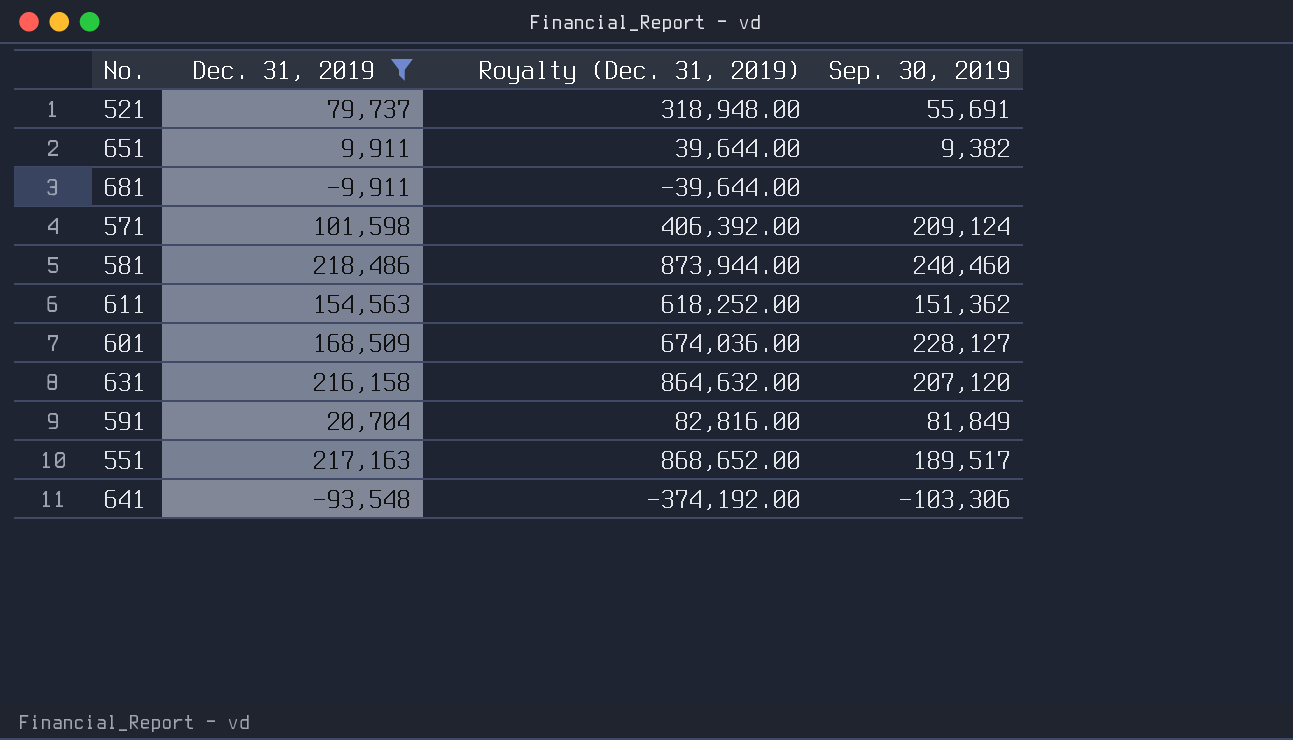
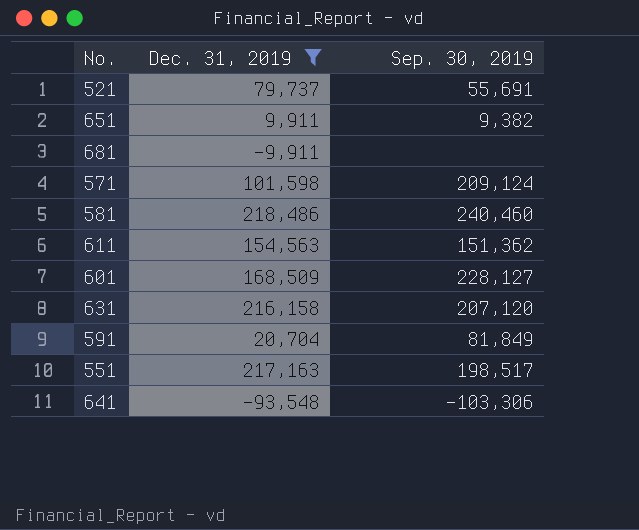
column Royalty (Dec. 31, 2019) | formula: [Dec. 31, 2019] * 4 -> none
551 | Sep. 30, 2019: 189,517 -> 198,517

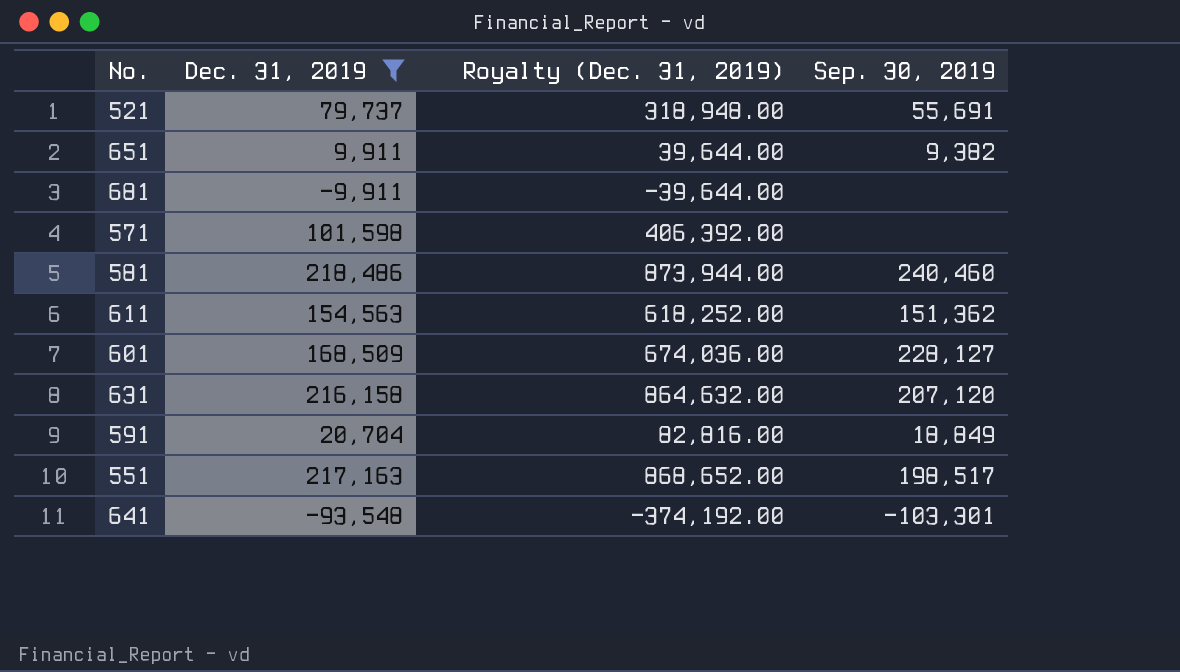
column Royalty (Dec. 31, 2019) | formula: none -> [Dec. 31, 2019] * 4
571 | Sep. 30, 2019: 209,124 -> none
591 | Sep. 30, 2019: 81,849 -> 18,849
641 | Sep. 30, 2019: -103,306 -> -103,301

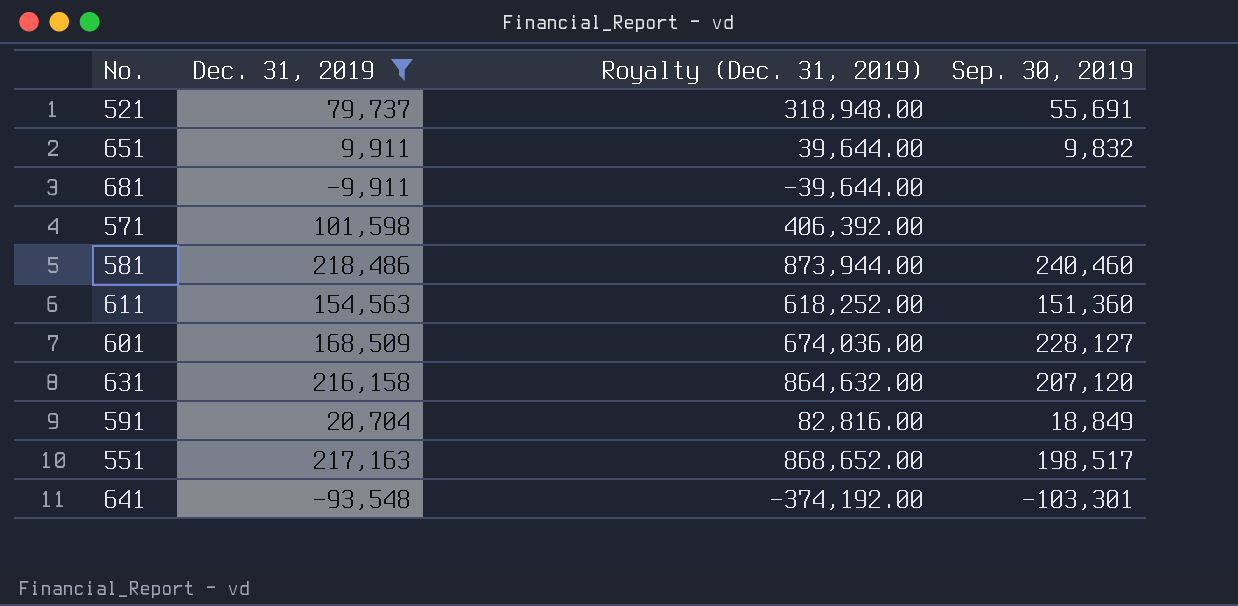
651 | Sep. 30, 2019: 9,382 -> 9,832
611 | Sep. 30, 2019: 151,362 -> 151,360

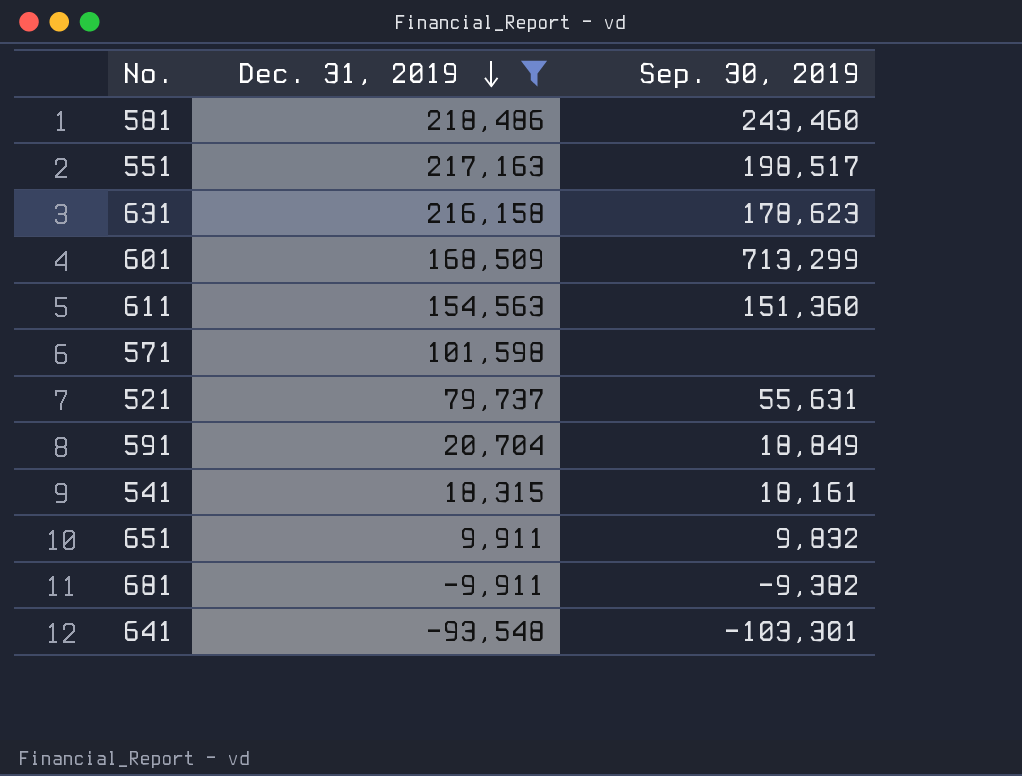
row order: none -> Dec. 31, 2019 descending
column Royalty (Dec. 31, 2019) | formula: [Dec. 31, 2019] * 4 -> none
581 | Sep. 30, 2019: 240,460 -> 243,460
631 | Sep. 30, 2019: 207,120 -> 178,623
601 | Sep. 30, 2019: 228,127 -> 713,299
521 | Sep. 30, 2019: 55,691 -> 55,631
row 541: none -> 18,315 | 18,161
681 | Sep. 30, 2019: none -> -9,382

